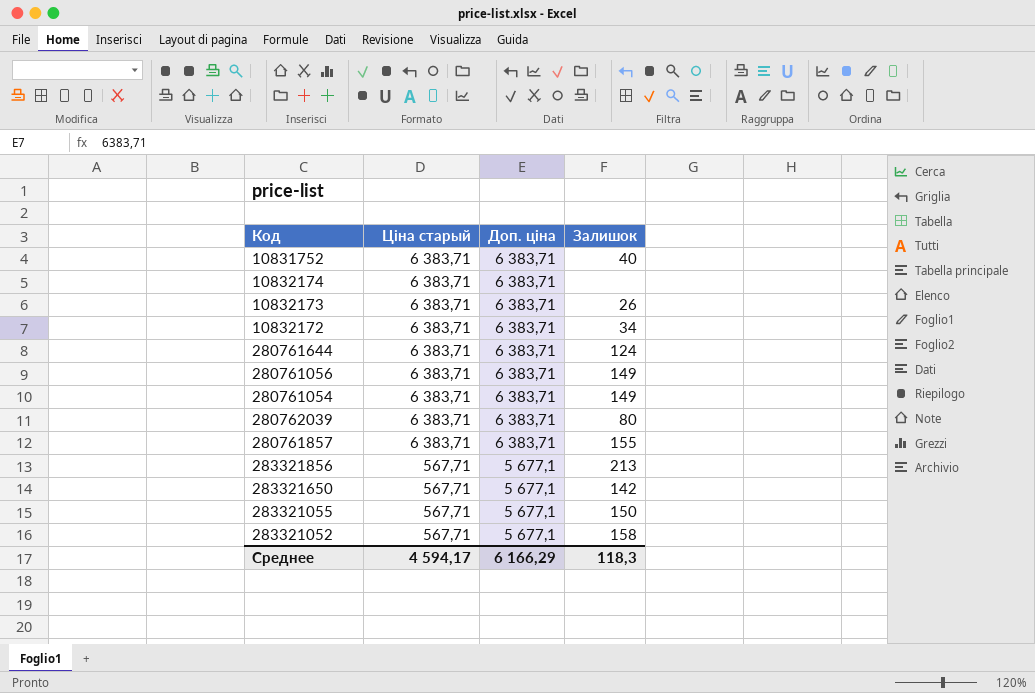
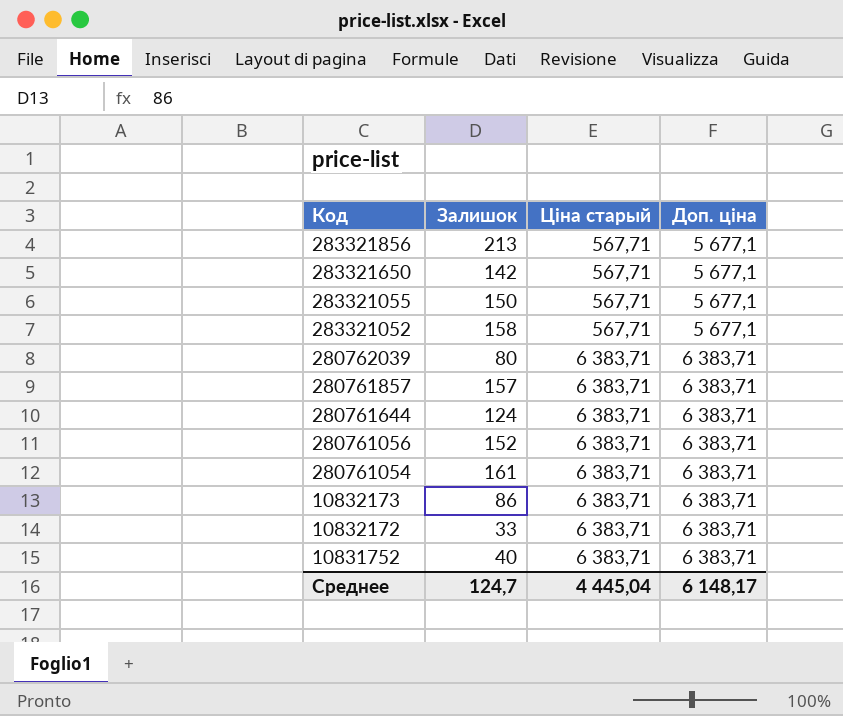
row order: Ціна старый descending -> Код descending
column Залишок | position: 4 -> 2
row 10832174: 6 383,71 | 6 383,71 | none -> none
280761857 | Залишок: 155 -> 157
280761056 | Залишок: 149 -> 152
280761054 | Залишок: 149 -> 161
10832173 | Залишок: 26 -> 86
10832172 | Залишок: 34 -> 33
Среднее | Залишок: 118,3 -> 124,7
Среднее | Ціна старый: 4 594,17 -> 4 445,04
Среднее | Доп. ціна: 6 166,29 -> 6 148,17

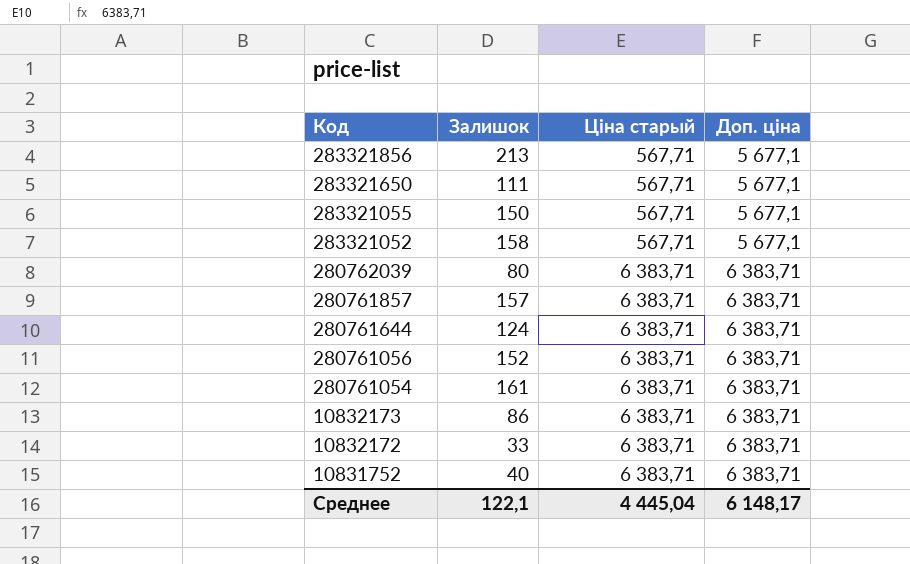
283321650 | Залишок: 142 -> 111
Среднее | Залишок: 124,7 -> 122,1

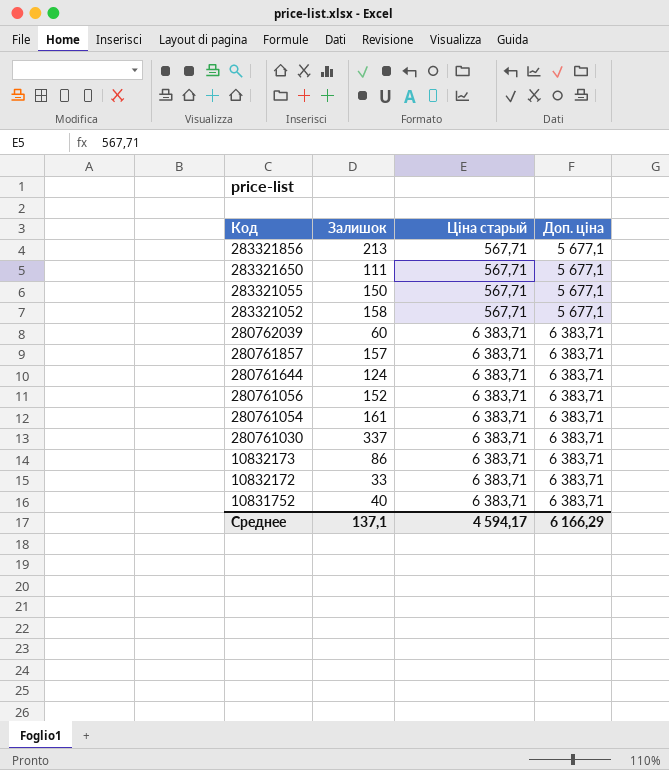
280762039 | Залишок: 80 -> 60
row 280761030: none -> 337 | 6 383,71 | 6 383,71
Среднее | Залишок: 122,1 -> 137,1
Среднее | Ціна старый: 4 445,04 -> 4 594,17
Среднее | Доп. ціна: 6 148,17 -> 6 166,29

